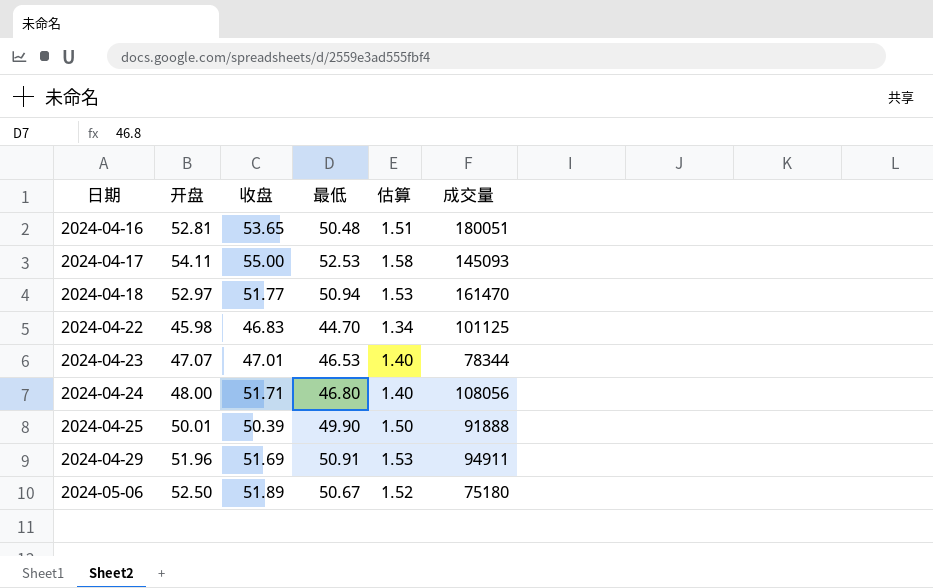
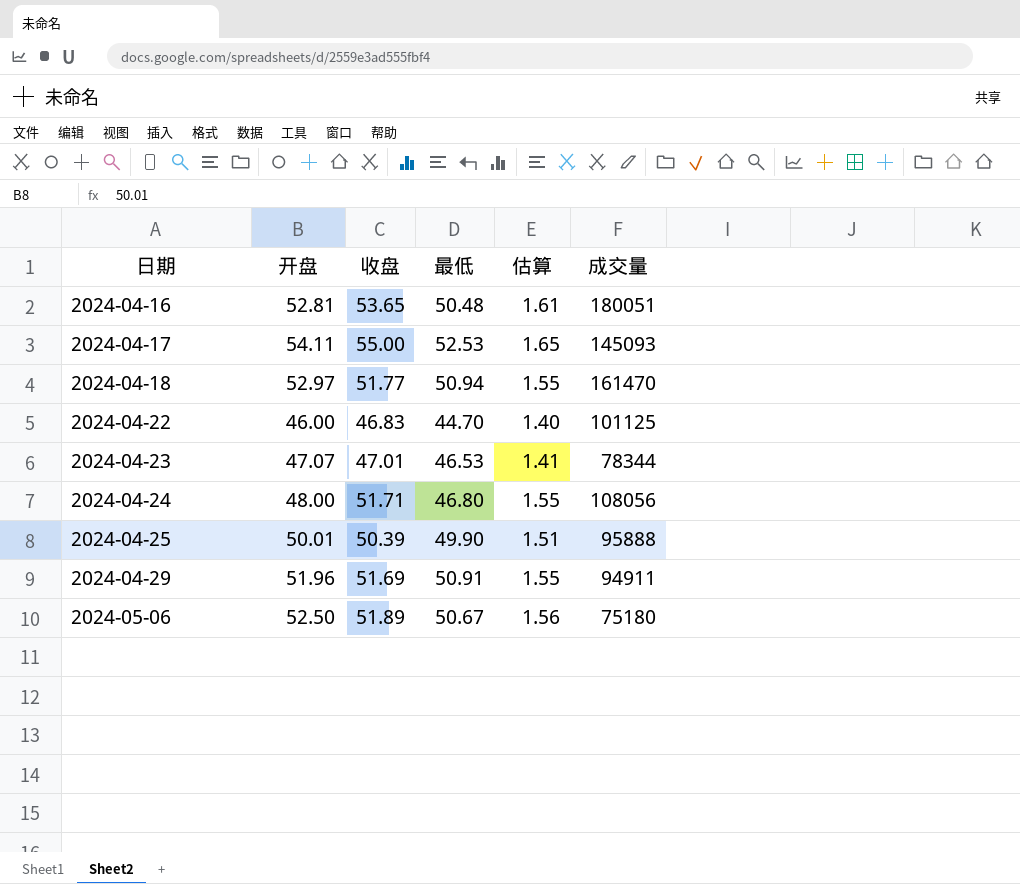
column 估算 | formula: [最低] * 0.03 -> [收盘] * 0.03
2024-04-22 | 开盘: 45.98 -> 46.00
2024-04-25 | 成交量: 91888 -> 95888

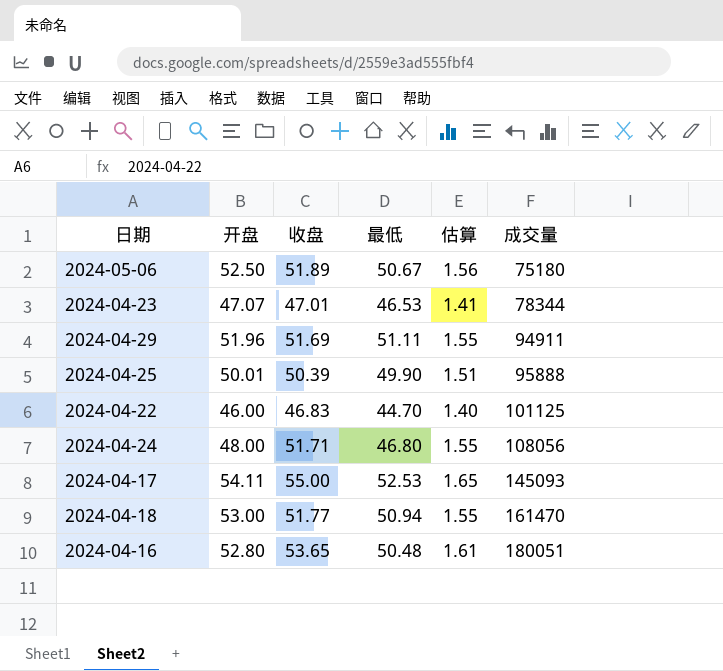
row order: 日期 ascending -> 成交量 ascending
2024-04-29 | 最低: 50.91 -> 51.11
2024-04-18 | 开盘: 52.97 -> 53.00
2024-04-16 | 开盘: 52.81 -> 52.80

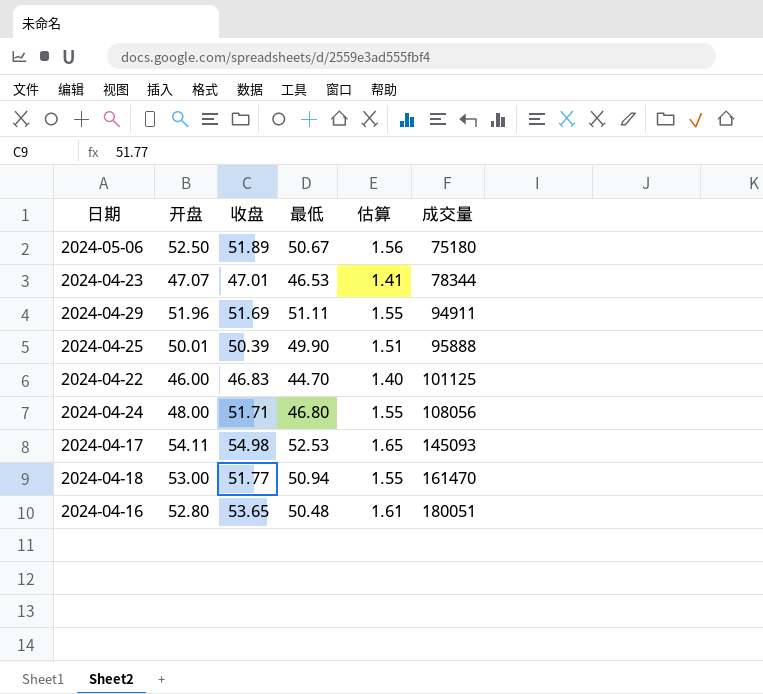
2024-04-17 | 收盘: 55.00 -> 54.98

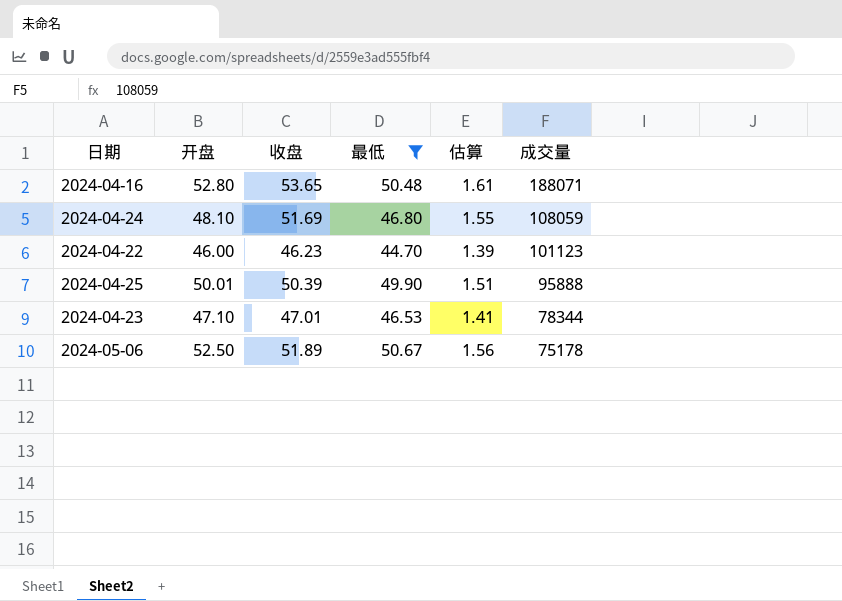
filter: none -> 最低 <= 50.67
row order: 成交量 ascending -> 成交量 descending
2024-04-16 | 成交量: 180051 -> 188071
2024-04-24 | 开盘: 48.00 -> 48.10
2024-04-24 | 收盘: 51.71 -> 51.69
2024-04-24 | 成交量: 108056 -> 108059
2024-04-22 | 收盘: 46.83 -> 46.23
2024-04-22 | 估算: 1.40 -> 1.39
2024-04-22 | 成交量: 101125 -> 101123
2024-04-23 | 开盘: 47.07 -> 47.10
2024-05-06 | 成交量: 75180 -> 75178

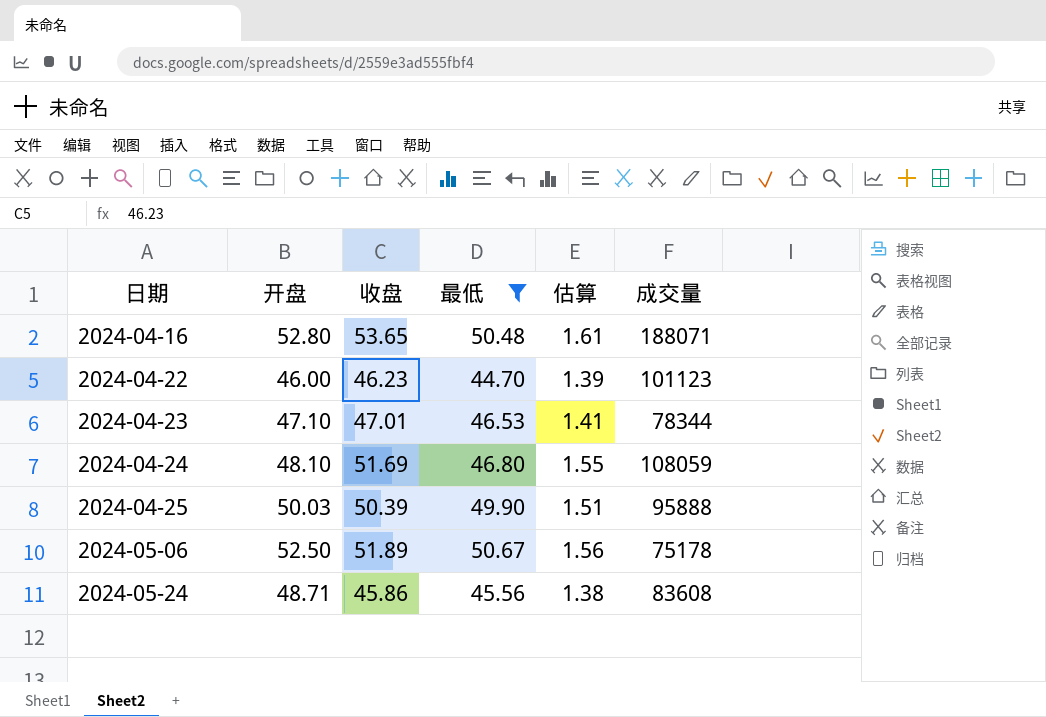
row order: 成交量 descending -> 日期 ascending
2024-04-25 | 开盘: 50.01 -> 50.03
row 2024-05-24: none -> 48.71 | 45.86 | 45.56 | 1.38 | 83608

